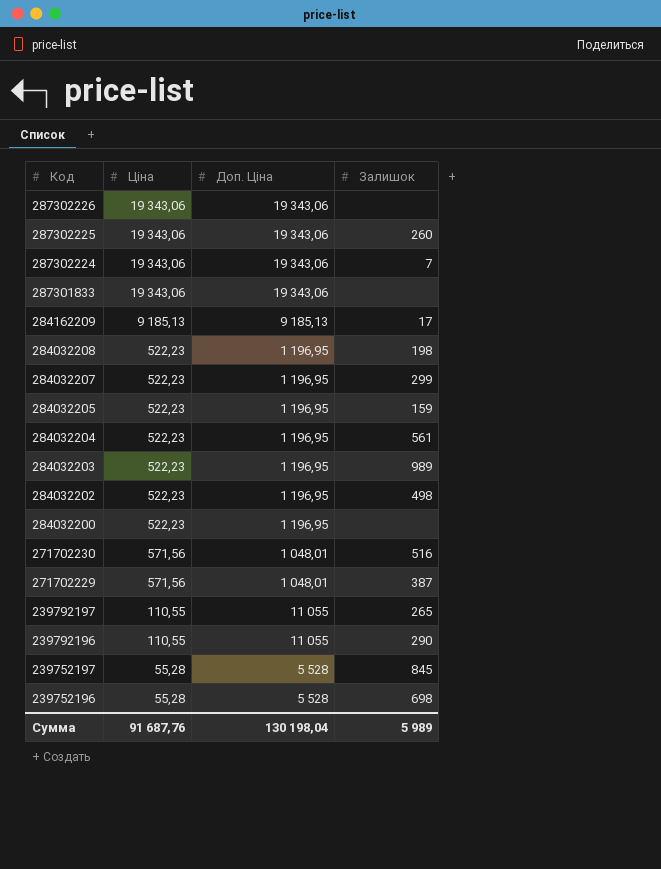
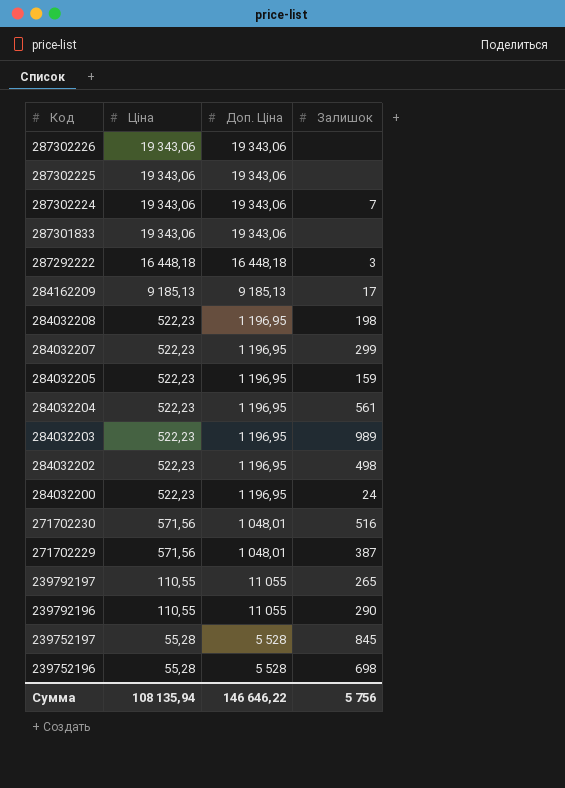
287302225 | Залишок: 260 -> none
row 287292222: none -> 16 448,18 | 16 448,18 | 3
284032200 | Залишок: none -> 24
Сумма | Ціна: 91 687,76 -> 108 135,94
Сумма | Доп. Ціна: 130 198,04 -> 146 646,22
Сумма | Залишок: 5 989 -> 5 756

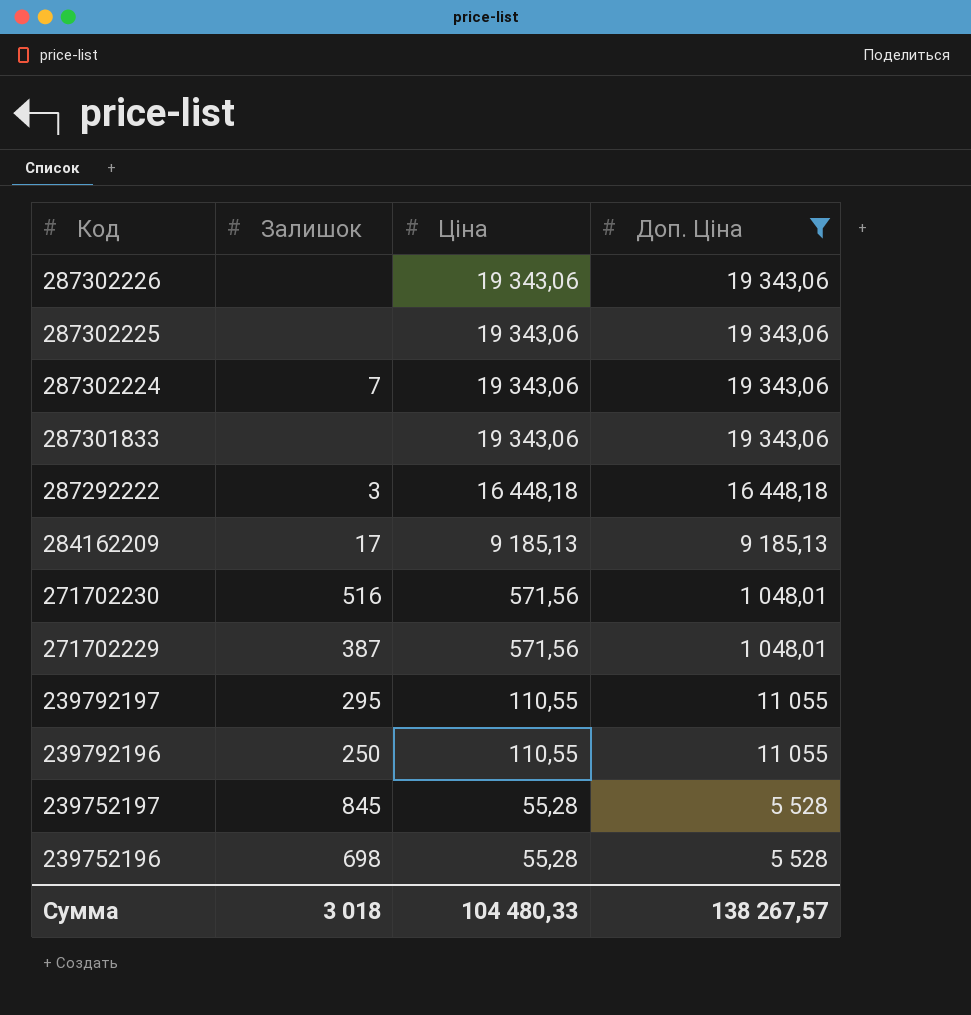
filter: none -> Доп. Ціна != 1 196,95
column Залишок | position: 4 -> 2
239792197 | Залишок: 265 -> 295
239792196 | Залишок: 290 -> 250
Сумма | Залишок: 5 756 -> 3 018
Сумма | Ціна: 108 135,94 -> 104 480,33
Сумма | Доп. Ціна: 146 646,22 -> 138 267,57

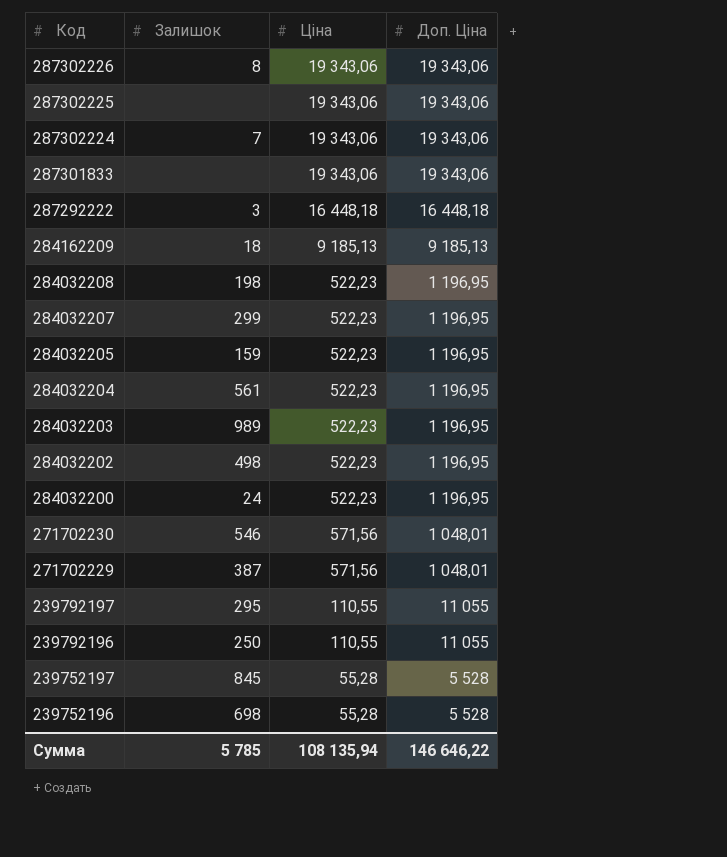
filter: Доп. Ціна != 1 196,95 -> none
287302226 | Залишок: none -> 8
284162209 | Залишок: 17 -> 18
271702230 | Залишок: 516 -> 546
Сумма | Залишок: 3 018 -> 5 785
Сумма | Ціна: 104 480,33 -> 108 135,94
Сумма | Доп. Ціна: 138 267,57 -> 146 646,22

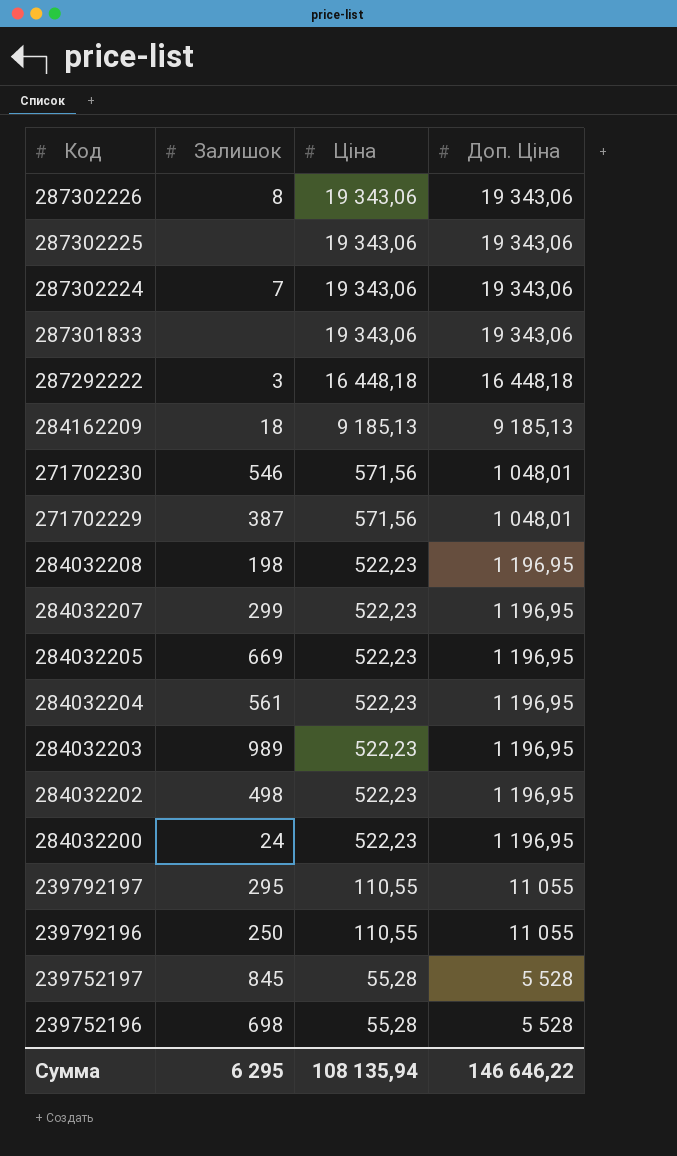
row order: Код descending -> Ціна descending
284032205 | Залишок: 159 -> 669
Сумма | Залишок: 5 785 -> 6 295

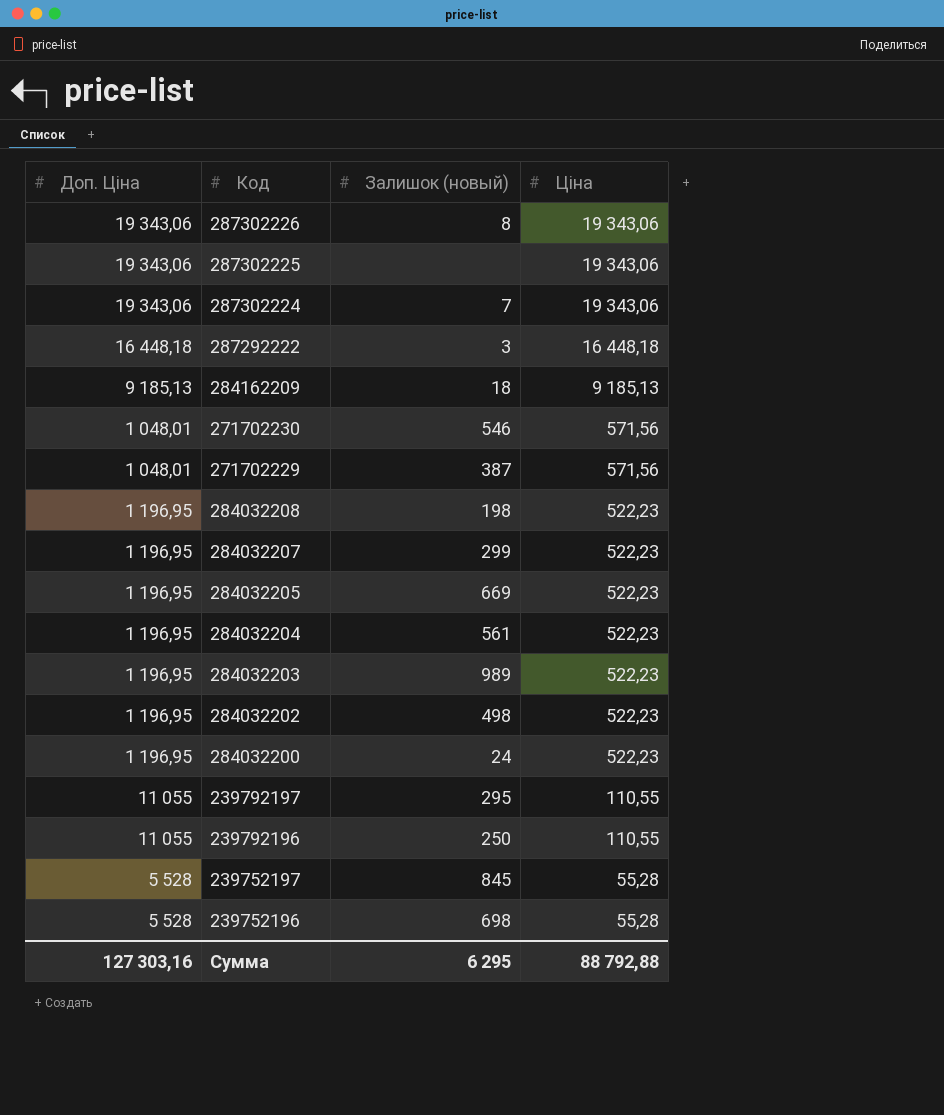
column Доп. Ціна | position: 4 -> 1
column name: Залишок -> Залишок (новый)
row 287301833: none | 19 343,06 | 19 343,06 -> none
Сумма | Доп. Ціна: 146 646,22 -> 127 303,16
Сумма | Ціна: 108 135,94 -> 88 792,88

